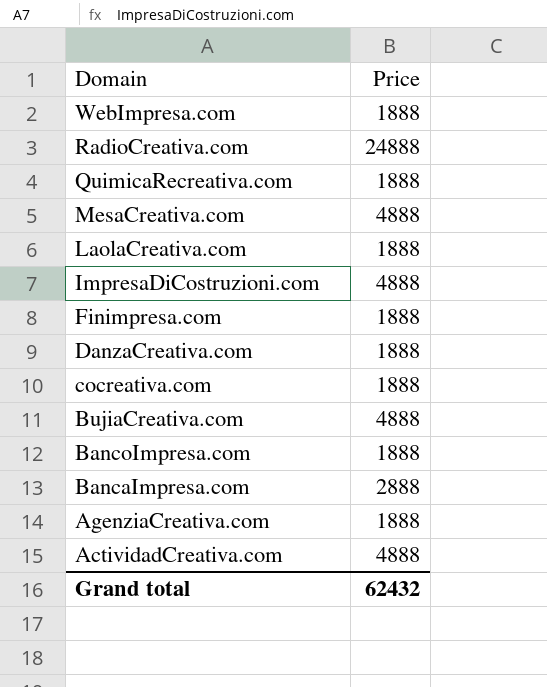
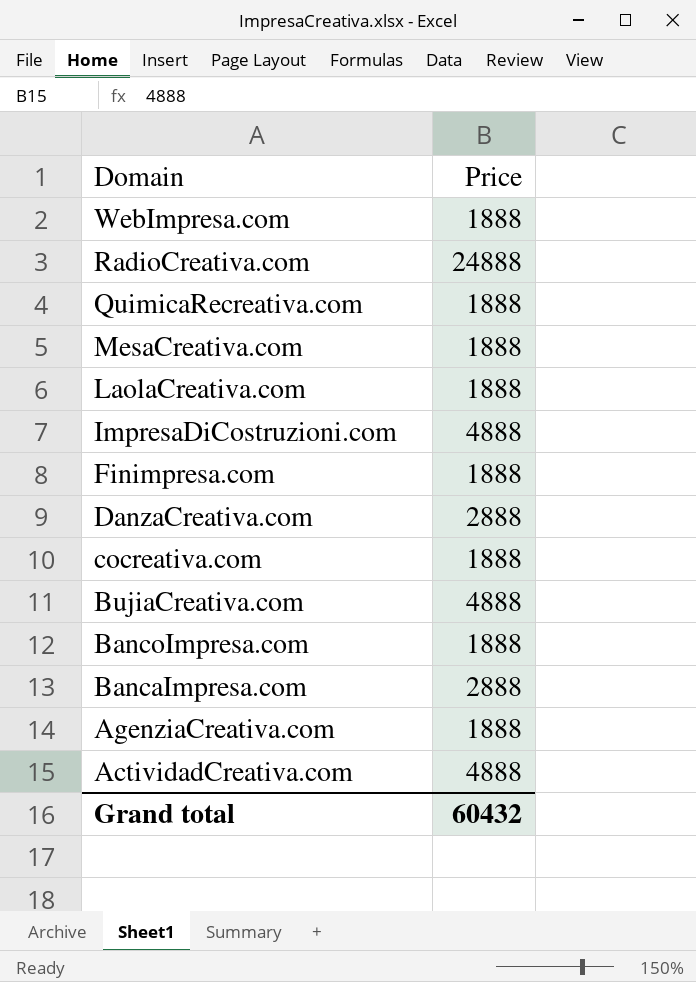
MesaCreativa.com | Price: 4888 -> 1888
DanzaCreativa.com | Price: 1888 -> 2888
Grand total | Price: 62432 -> 60432

